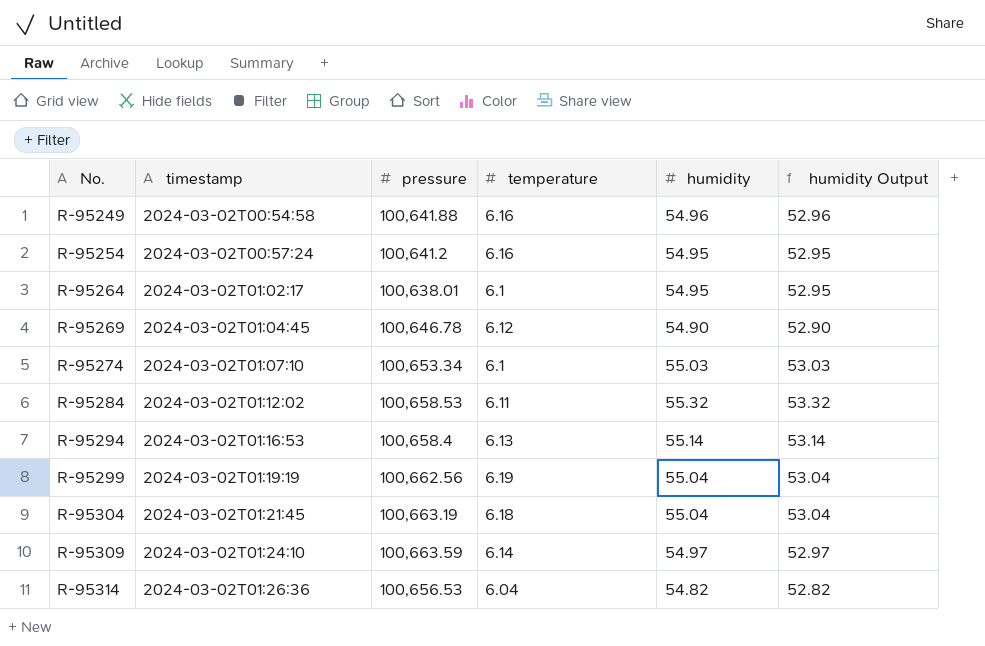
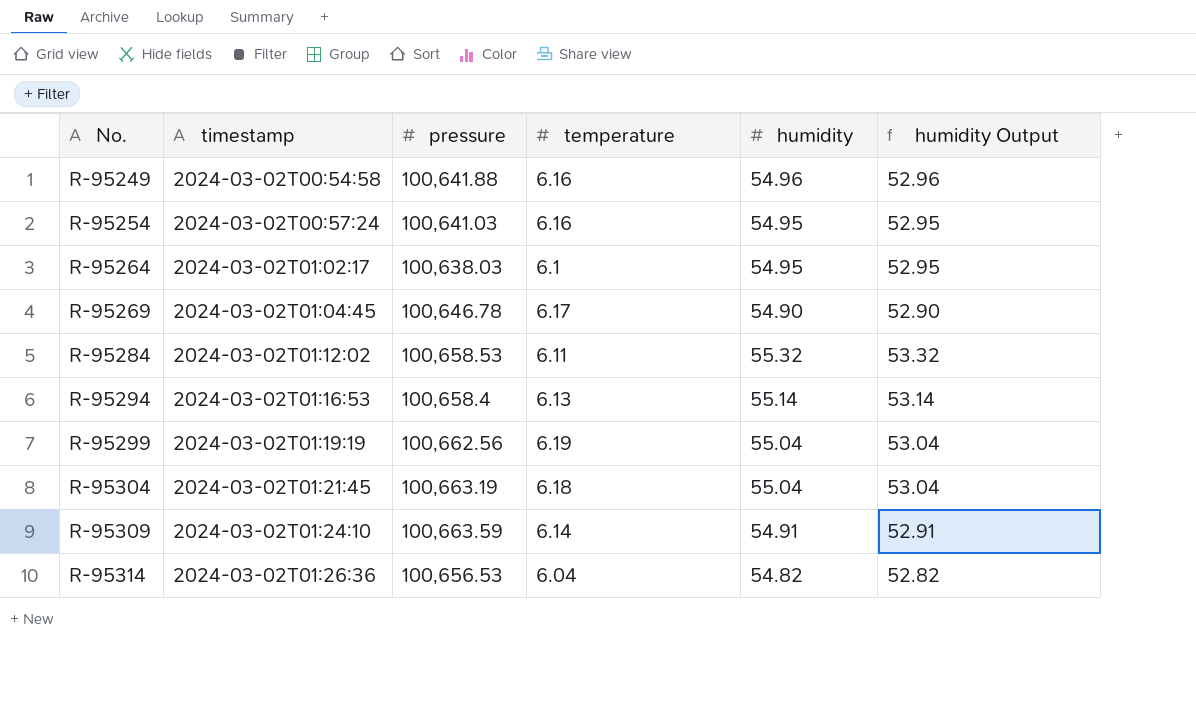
row R-95274: 2024-03-02T01:07:10 | 100,653.34 | 6.1 | 55.03 | 53.03 -> none
R-95254 | pressure: 100,641.2 -> 100,641.03
R-95264 | pressure: 100,638.01 -> 100,638.03
R-95269 | temperature: 6.12 -> 6.17
R-95309 | humidity: 54.97 -> 54.91
R-95309 | humidity Output: 52.97 -> 52.91

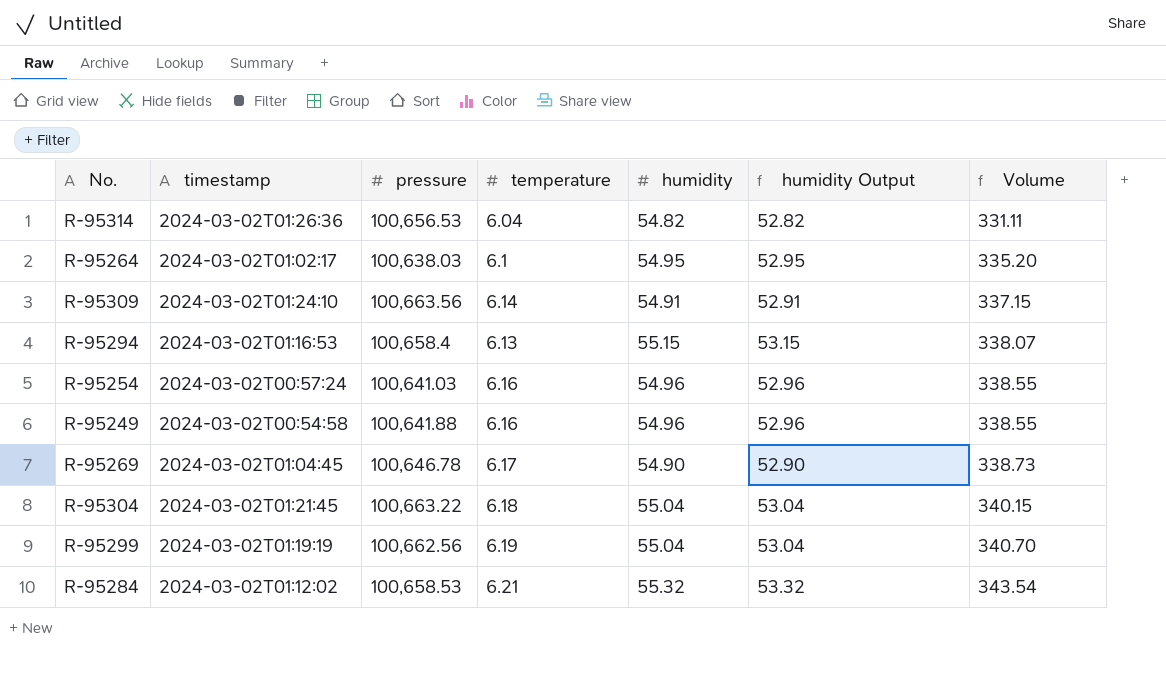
row order: No. ascending -> Volume ascending
column Volume | formula: none -> [temperature] * [humidity]
R-95309 | pressure: 100,663.59 -> 100,663.56
R-95294 | humidity: 55.14 -> 55.15
R-95294 | humidity Output: 53.14 -> 53.15
R-95254 | humidity: 54.95 -> 54.96
R-95254 | humidity Output: 52.95 -> 52.96
R-95304 | pressure: 100,663.19 -> 100,663.22
R-95284 | temperature: 6.11 -> 6.21

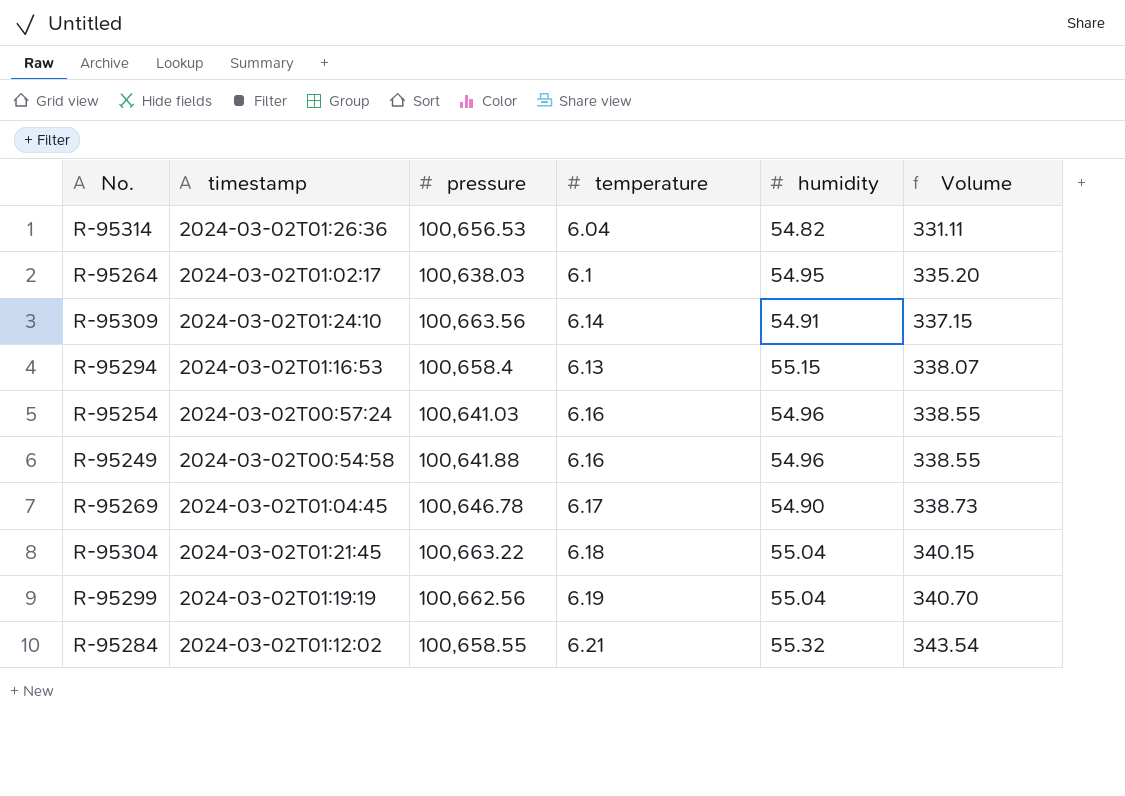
column humidity Output | formula: [humidity] - 2 -> none
R-95284 | pressure: 100,658.53 -> 100,658.55

